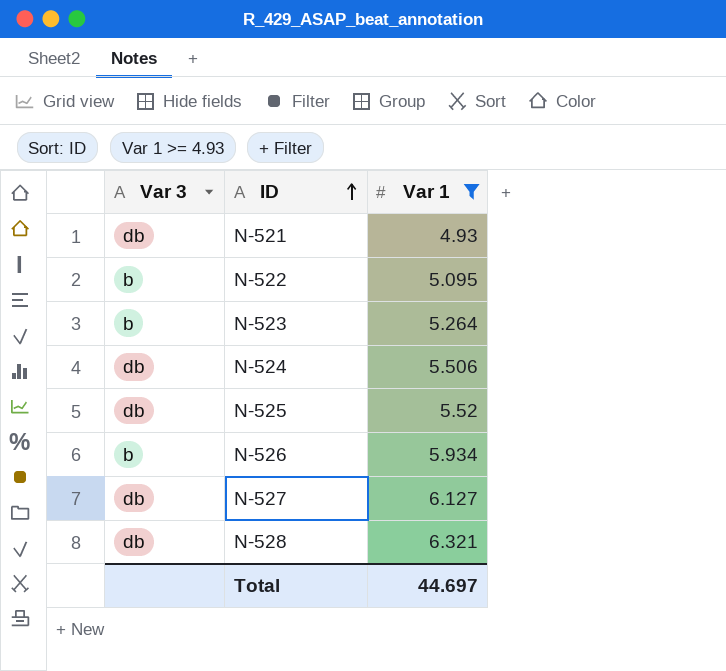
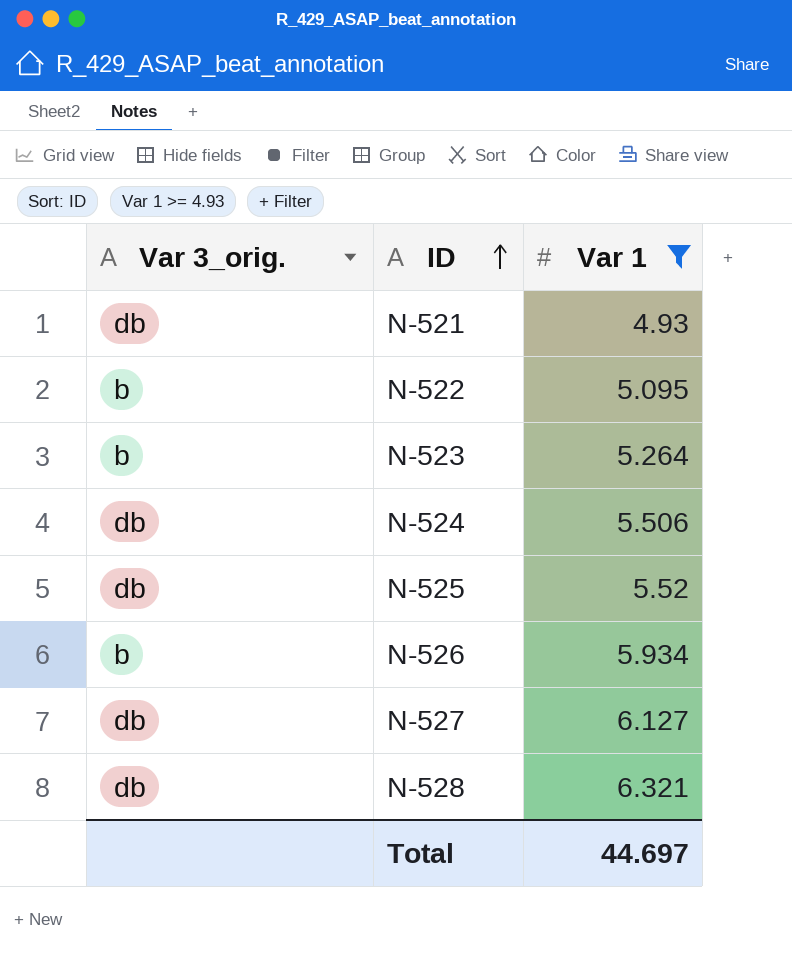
column name: Var 3 -> Var 3_orig.

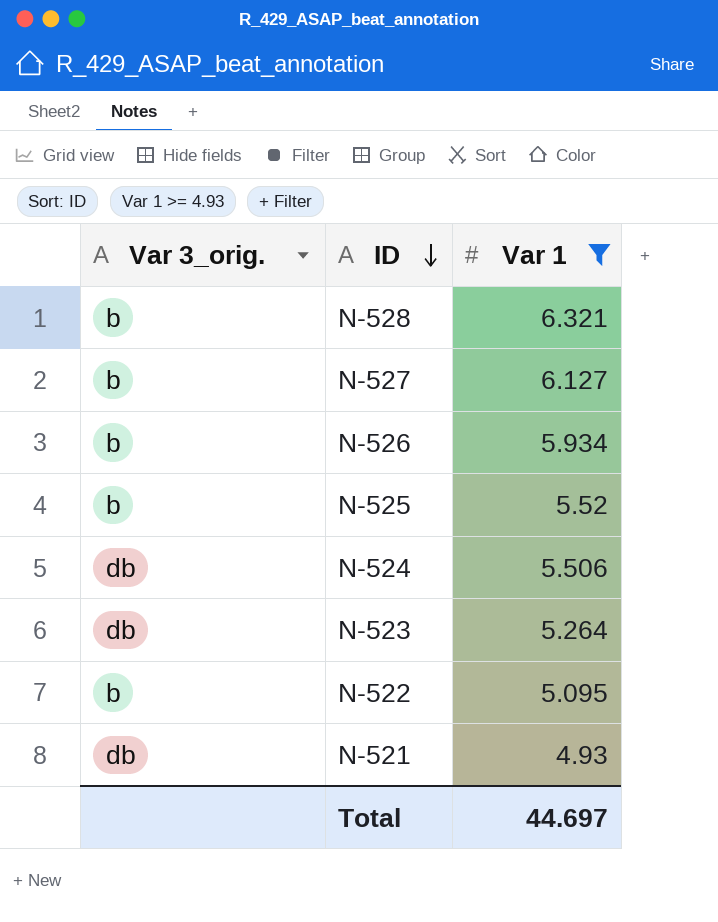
row order: ID ascending -> ID descending
N-528 | Var 3_orig.: db -> b
N-527 | Var 3_orig.: db -> b
N-525 | Var 3_orig.: db -> b
N-523 | Var 3_orig.: b -> db

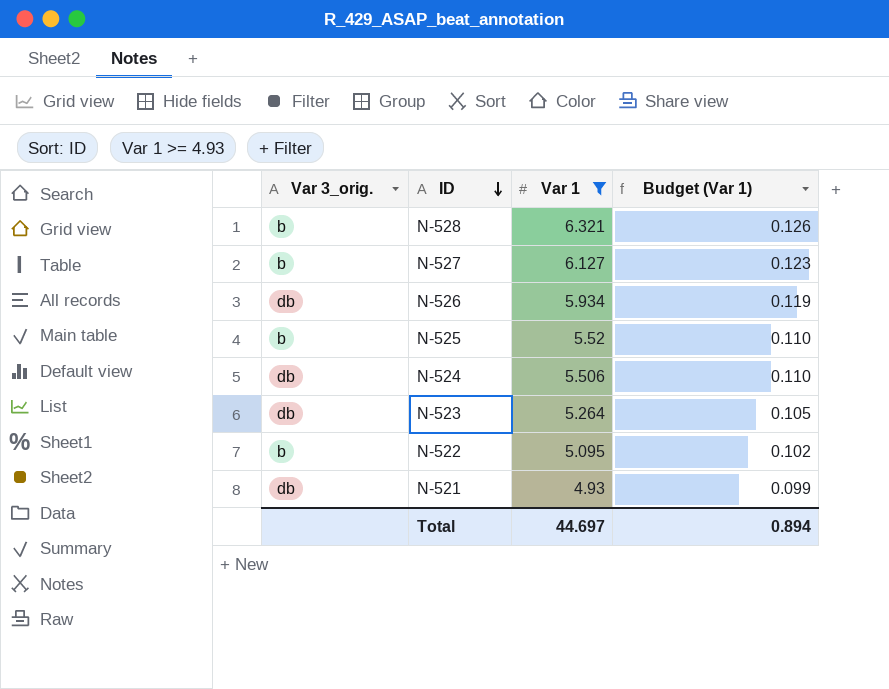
column Budget (Var 1) | formula: none -> [Var 1] * 0.02
N-526 | Var 3_orig.: b -> db

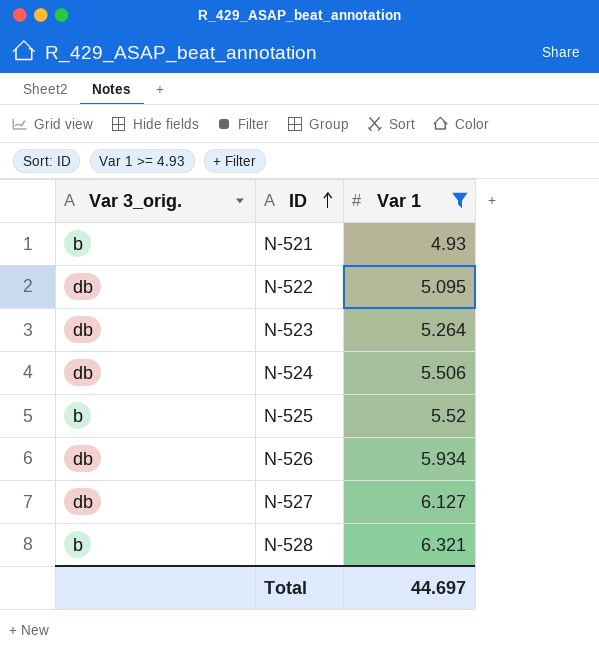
row order: ID descending -> ID ascending
column Budget (Var 1) | formula: [Var 1] * 0.02 -> none
N-521 | Var 3_orig.: db -> b
N-522 | Var 3_orig.: b -> db
N-527 | Var 3_orig.: b -> db

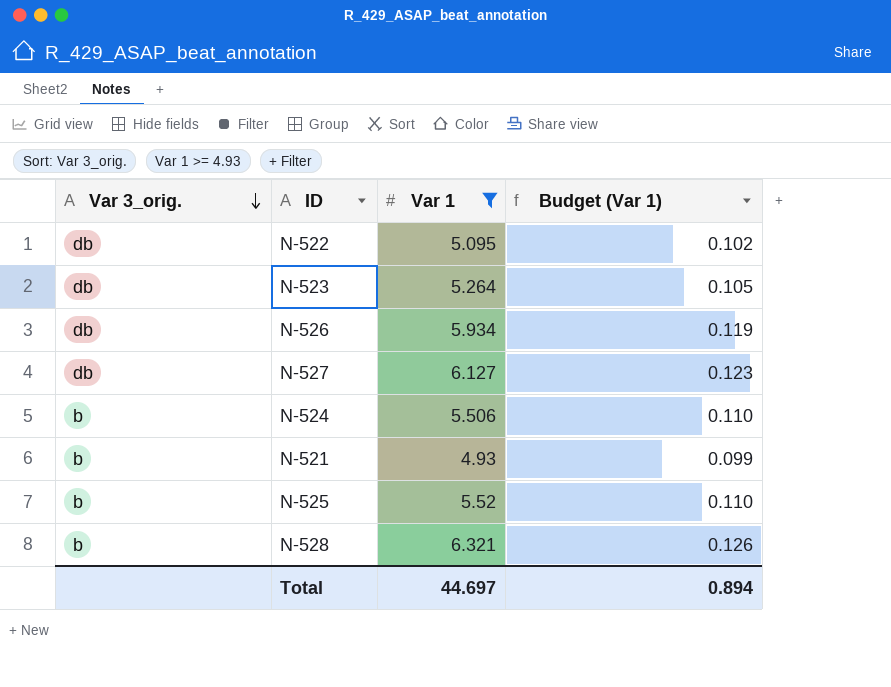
row order: ID ascending -> Var 3_orig. descending
column Budget (Var 1) | formula: none -> [Var 1] * 0.02
N-524 | Var 3_orig.: db -> b

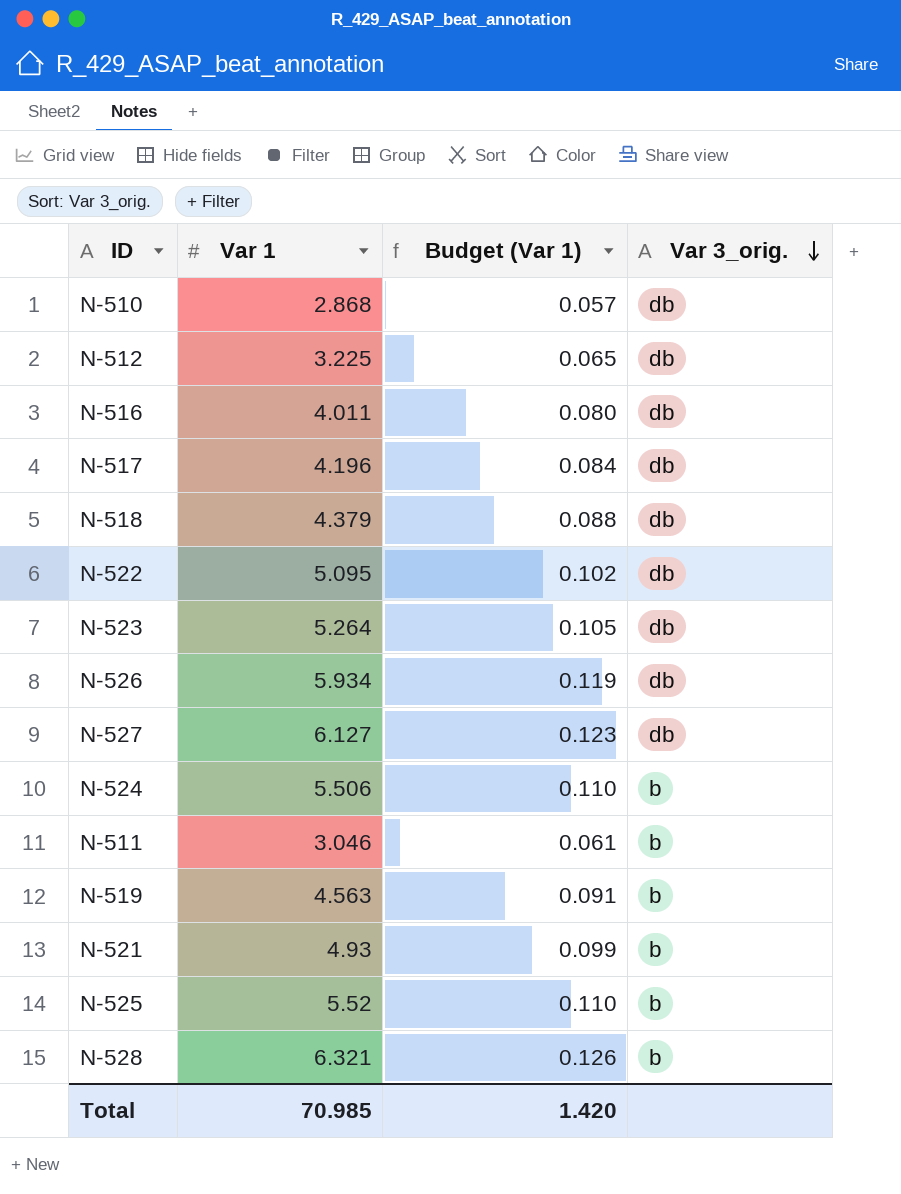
filter: Var 1 >= 4.93 -> none
column Var 3_orig. | position: 1 -> 4
Total | Var 1: 44.697 -> 70.985
Total | Budget (Var 1): 0.894 -> 1.420

